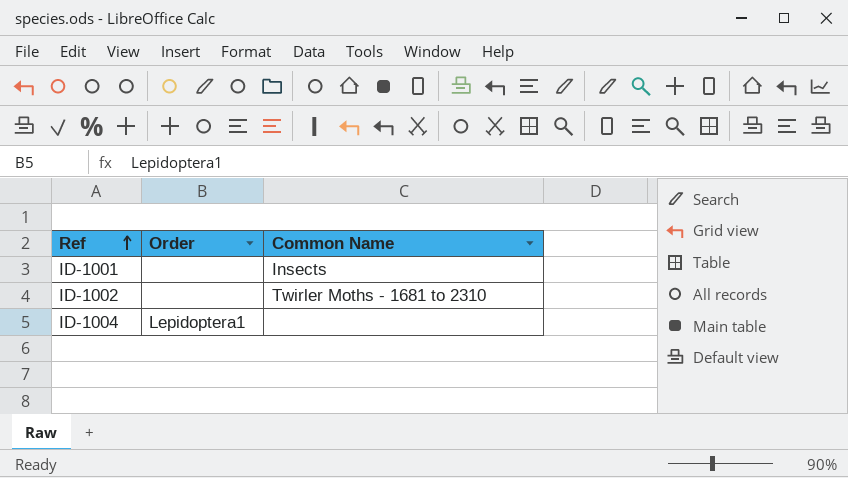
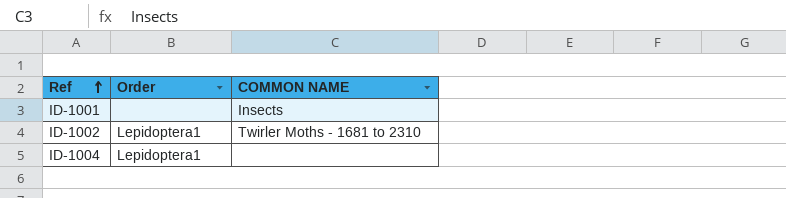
column name: Common Name -> COMMON NAME
ID-1002 | Order: none -> Lepidoptera1

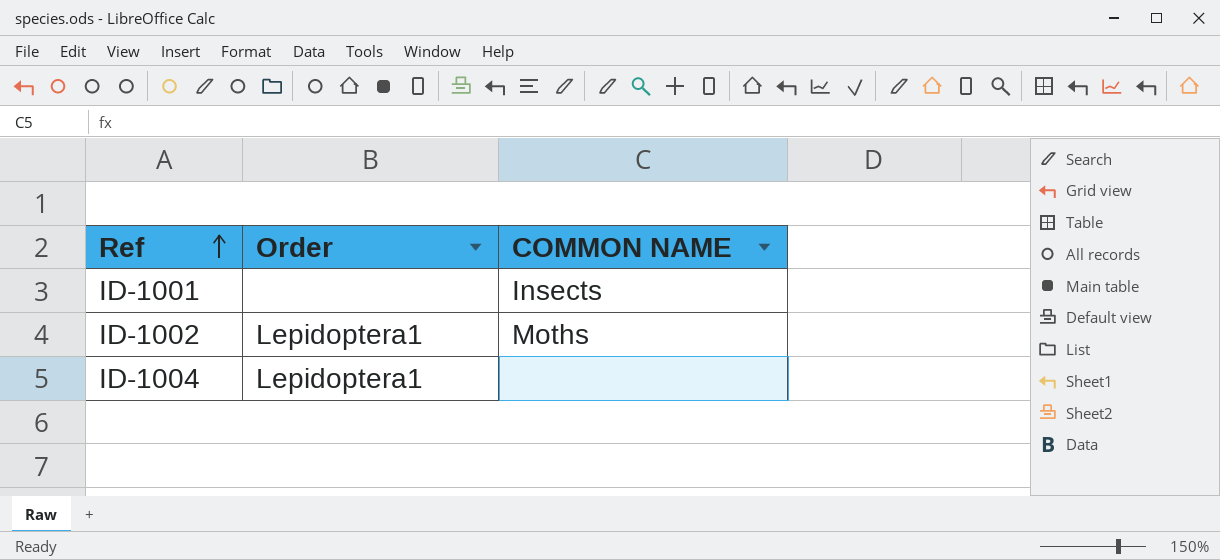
ID-1002 | COMMON NAME: Twirler Moths - 1681 to 2310 -> Moths

